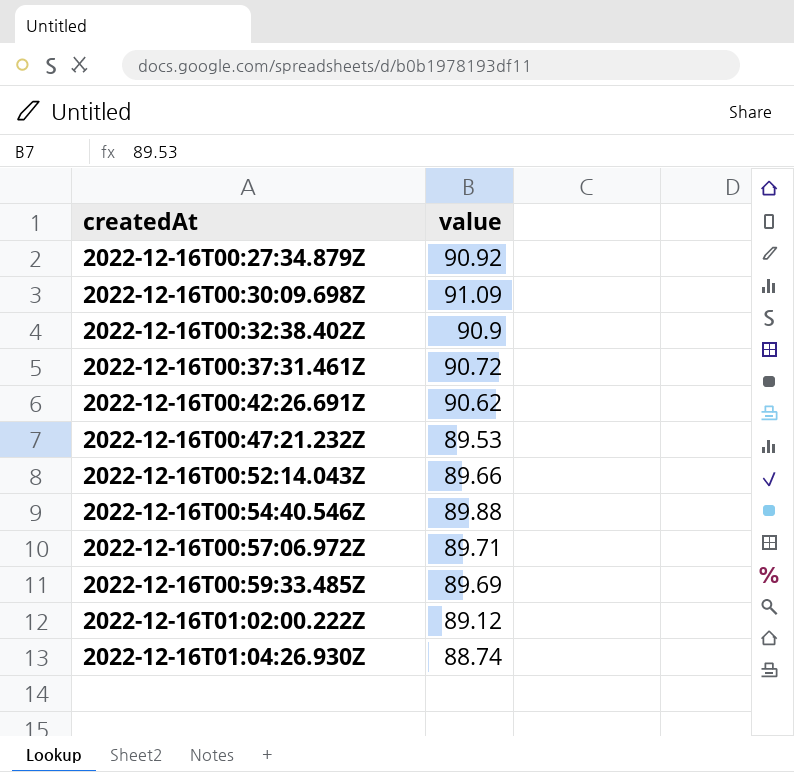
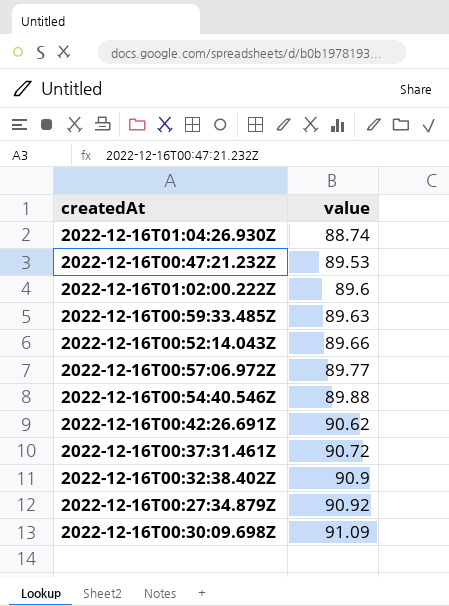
row order: createdAt ascending -> value ascending
2022-12-16T01:02:00.222Z | value: 89.12 -> 89.6
2022-12-16T00:59:33.485Z | value: 89.69 -> 89.63
2022-12-16T00:57:06.972Z | value: 89.71 -> 89.77

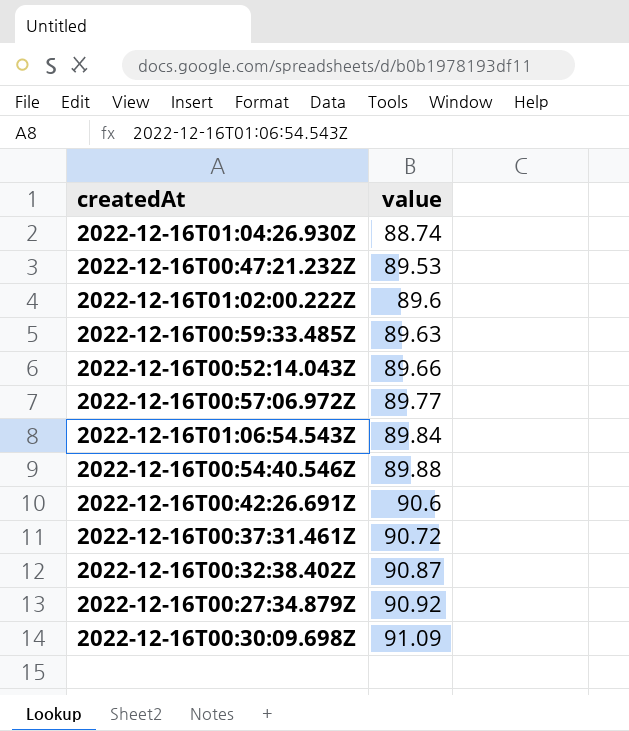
row 2022-12-16T01:06:54.543Z: none -> 89.84
2022-12-16T00:42:26.691Z | value: 90.62 -> 90.6
2022-12-16T00:32:38.402Z | value: 90.9 -> 90.87

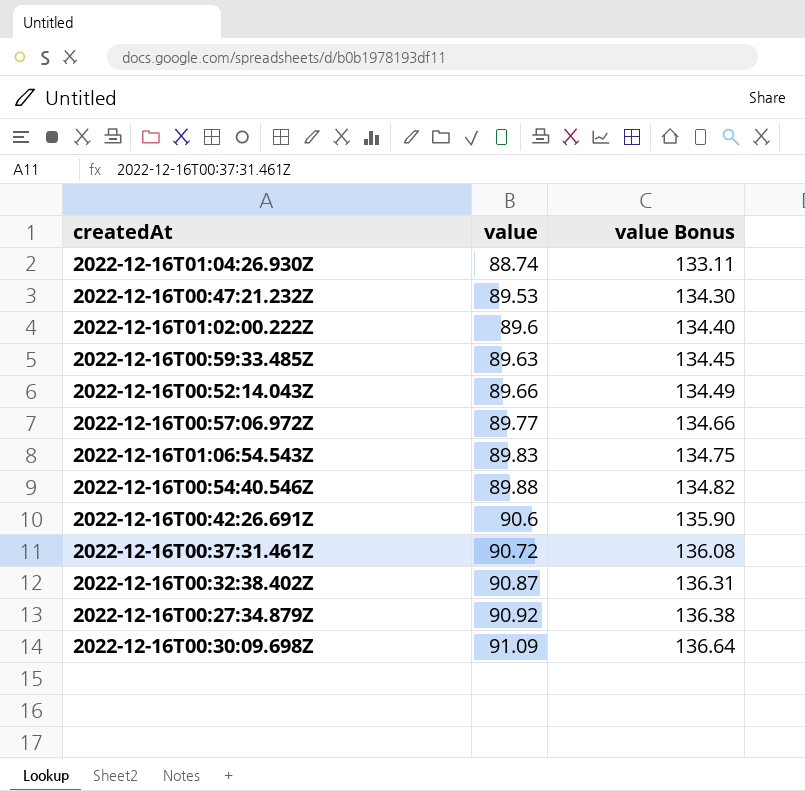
column value Bonus | formula: none -> [value] * 1.5
2022-12-16T01:06:54.543Z | value: 89.84 -> 89.83

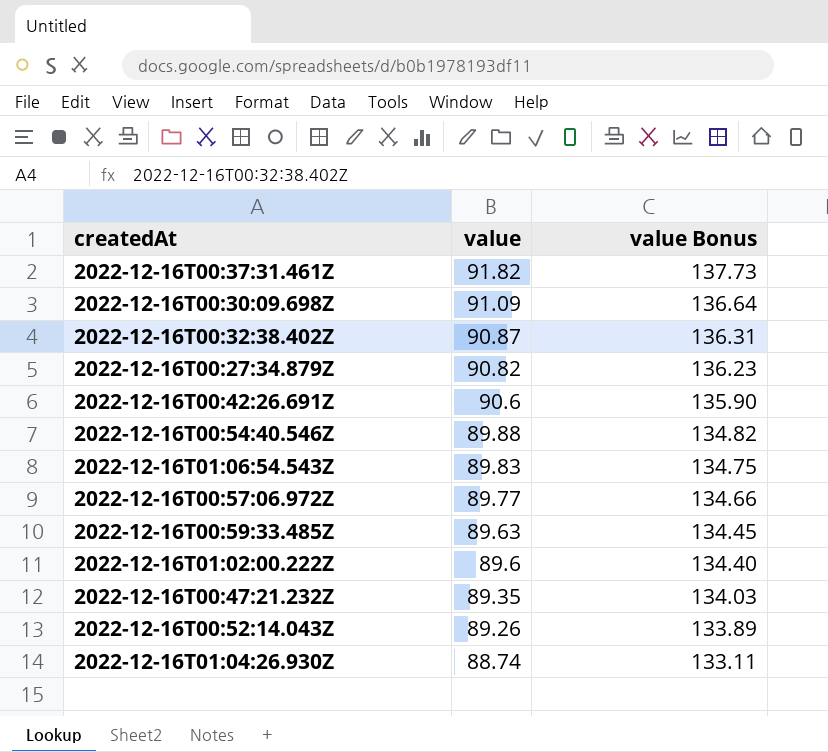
row order: value ascending -> value descending
2022-12-16T00:37:31.461Z | value: 90.72 -> 91.82
2022-12-16T00:37:31.461Z | value Bonus: 136.08 -> 137.73
2022-12-16T00:27:34.879Z | value: 90.92 -> 90.82
2022-12-16T00:27:34.879Z | value Bonus: 136.38 -> 136.23
2022-12-16T00:47:21.232Z | value: 89.53 -> 89.35
2022-12-16T00:47:21.232Z | value Bonus: 134.30 -> 134.03
2022-12-16T00:52:14.043Z | value: 89.66 -> 89.26
2022-12-16T00:52:14.043Z | value Bonus: 134.49 -> 133.89

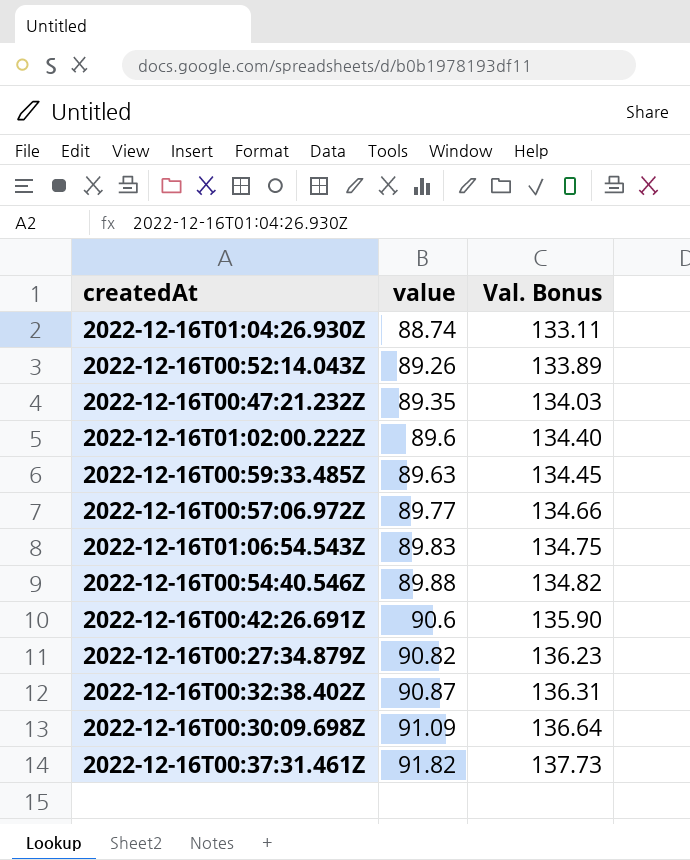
row order: value descending -> value ascending
column name: value Bonus -> Val. Bonus

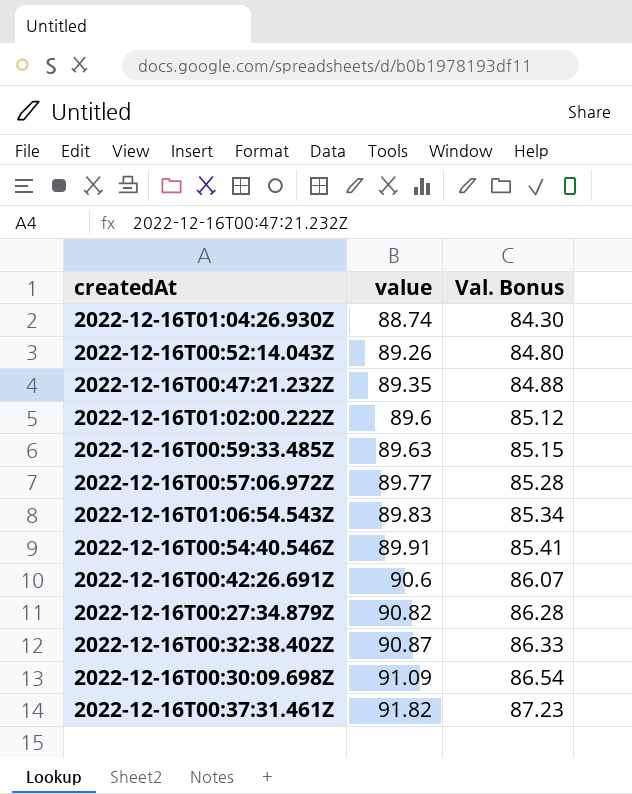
column Val. Bonus | formula: [value] * 1.5 -> [value] * 0.95
2022-12-16T00:54:40.546Z | value: 89.88 -> 89.91

